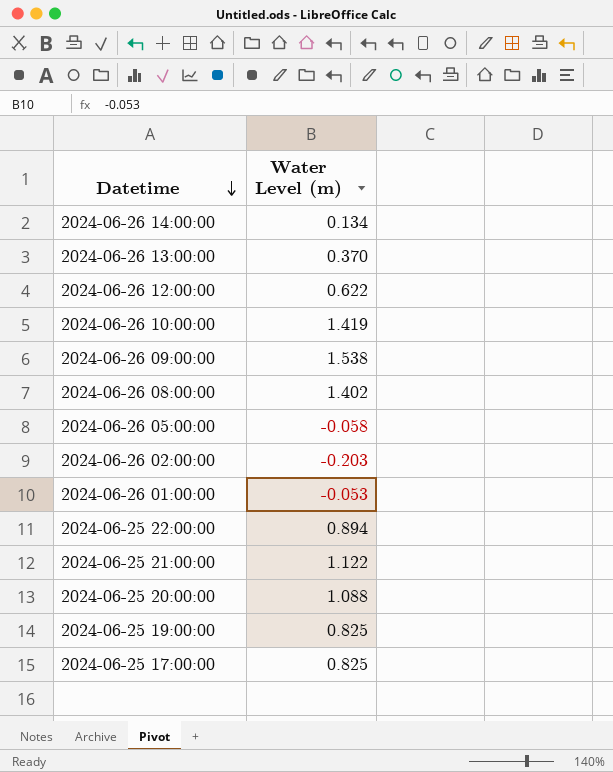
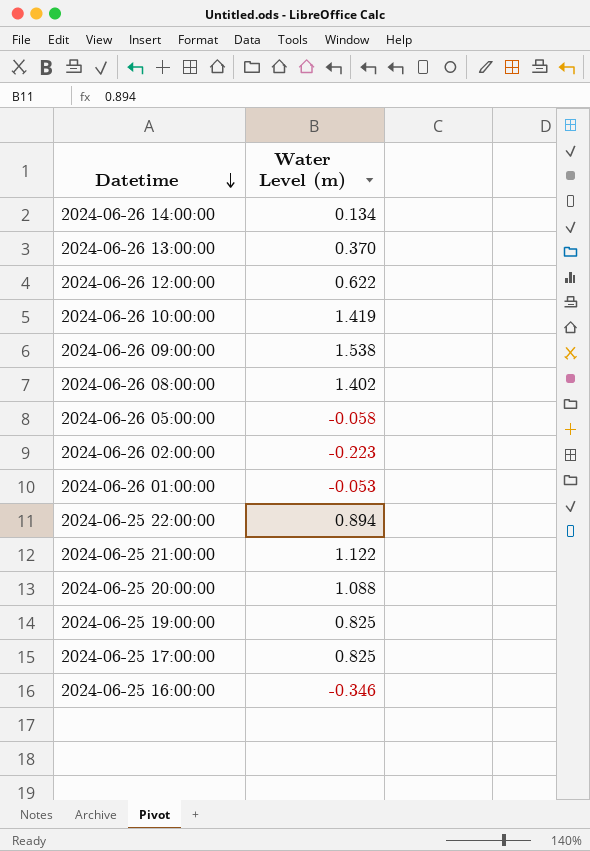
2024-06-26 02:00:00 | Water Level (m): -0.203 -> -0.223
row 2024-06-25 16:00:00: none -> -0.346

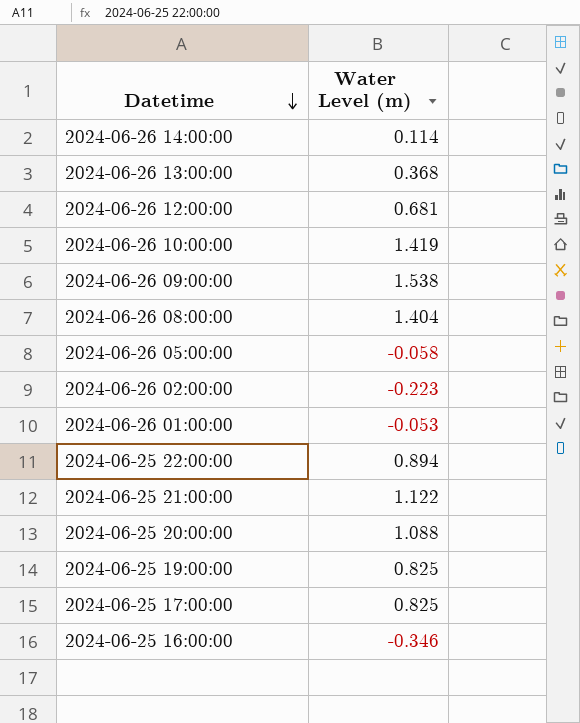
2024-06-26 14:00:00 | Water Level (m): 0.134 -> 0.114
2024-06-26 13:00:00 | Water Level (m): 0.370 -> 0.368
2024-06-26 12:00:00 | Water Level (m): 0.622 -> 0.681
2024-06-26 08:00:00 | Water Level (m): 1.402 -> 1.404

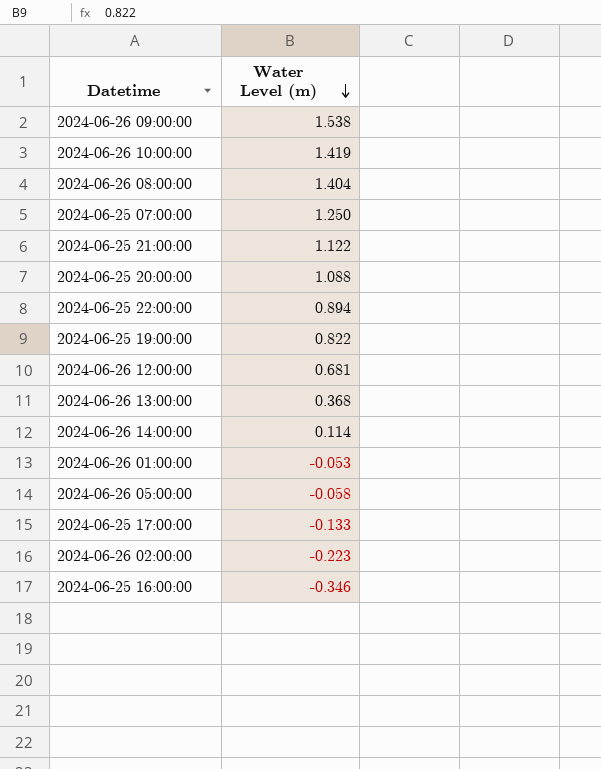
row order: Datetime descending -> Water Level (m) descending
row 2024-06-25 07:00:00: none -> 1.250
2024-06-25 19:00:00 | Water Level (m): 0.825 -> 0.822
2024-06-25 17:00:00 | Water Level (m): 0.825 -> -0.133

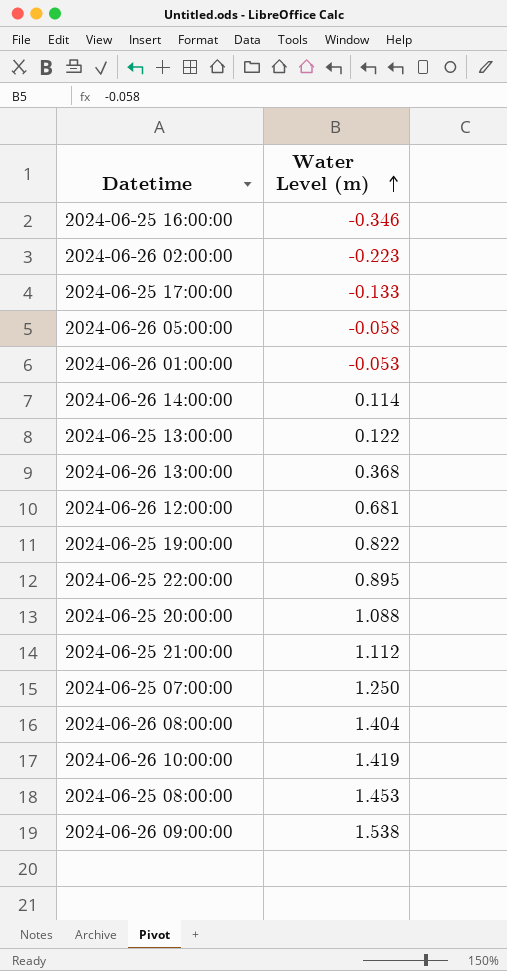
row order: Water Level (m) descending -> Water Level (m) ascending
row 2024-06-25 13:00:00: none -> 0.122
2024-06-25 22:00:00 | Water Level (m): 0.894 -> 0.895
2024-06-25 21:00:00 | Water Level (m): 1.122 -> 1.112
row 2024-06-25 08:00:00: none -> 1.453

